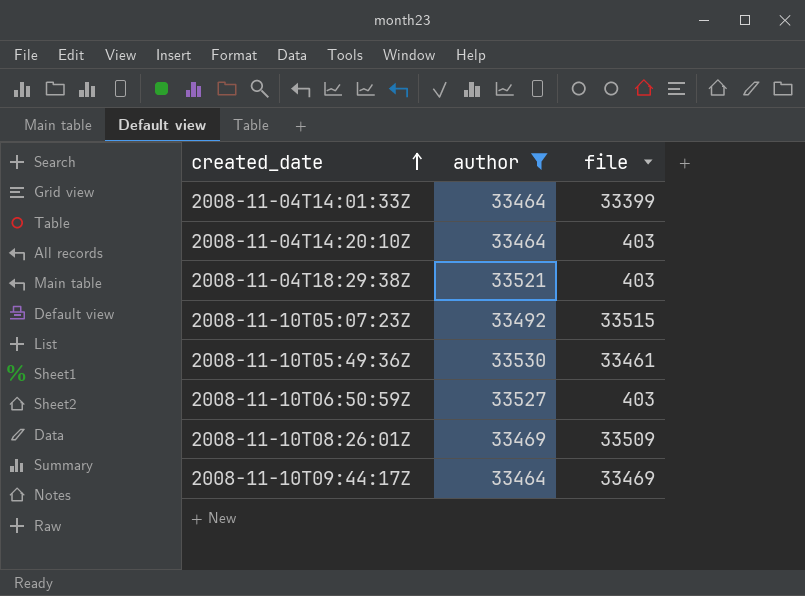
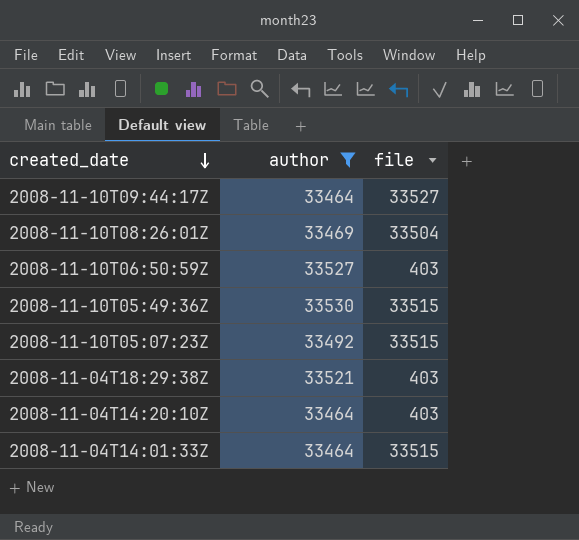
row order: created_date ascending -> created_date descending
2008-11-10T09:44:17Z | file: 33469 -> 33527
2008-11-10T08:26:01Z | file: 33509 -> 33504
2008-11-10T05:49:36Z | file: 33461 -> 33515
2008-11-04T14:01:33Z | file: 33399 -> 33515

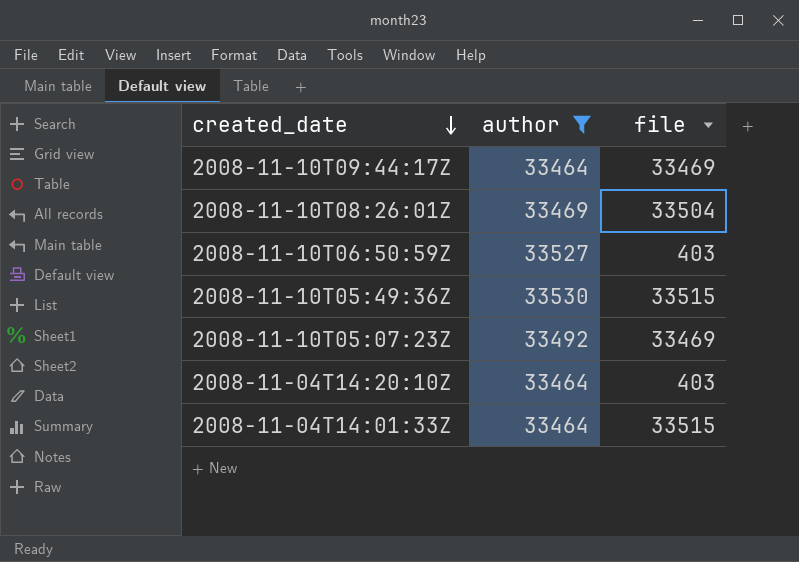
row 2008-11-04T18:29:38Z: 33521 | 403 -> none
2008-11-10T09:44:17Z | file: 33527 -> 33469
2008-11-10T05:07:23Z | file: 33515 -> 33469

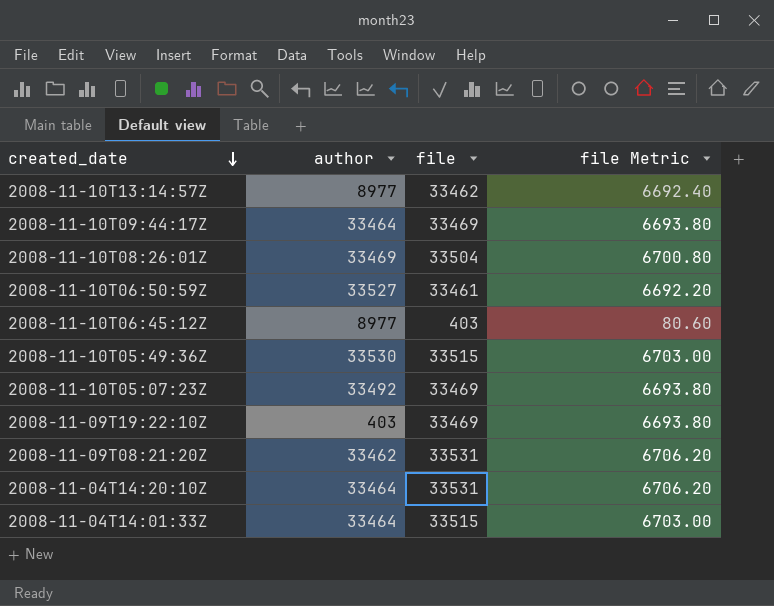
filter: author >= 33464 -> none
column file Metric | formula: none -> [file] * 0.2
2008-11-10T06:50:59Z | file: 403 -> 33461
2008-11-04T14:20:10Z | file: 403 -> 33531

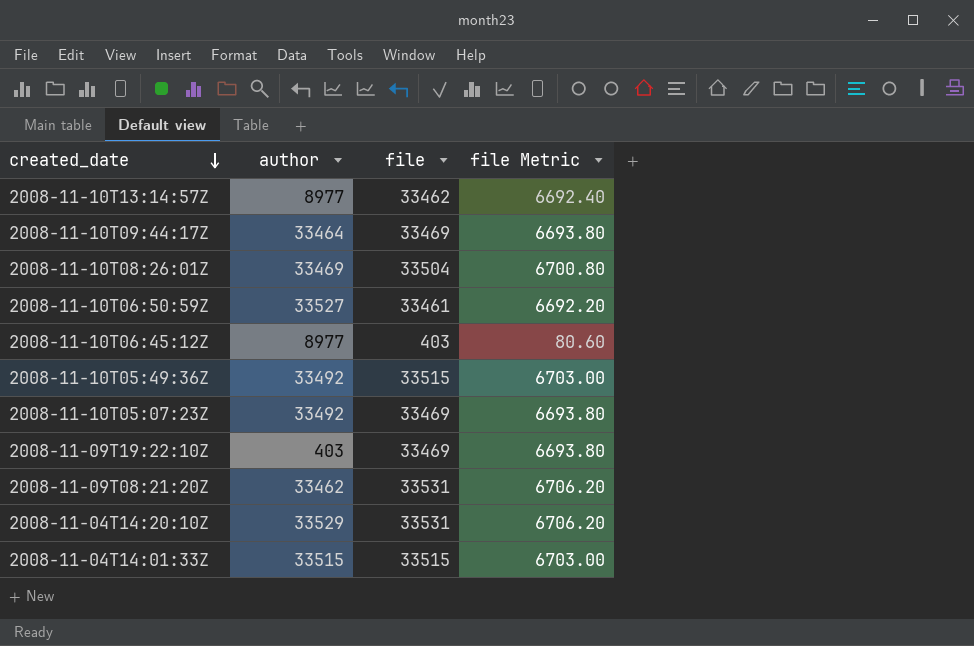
2008-11-10T05:49:36Z | author: 33530 -> 33492
2008-11-04T14:20:10Z | author: 33464 -> 33529
2008-11-04T14:01:33Z | author: 33464 -> 33515

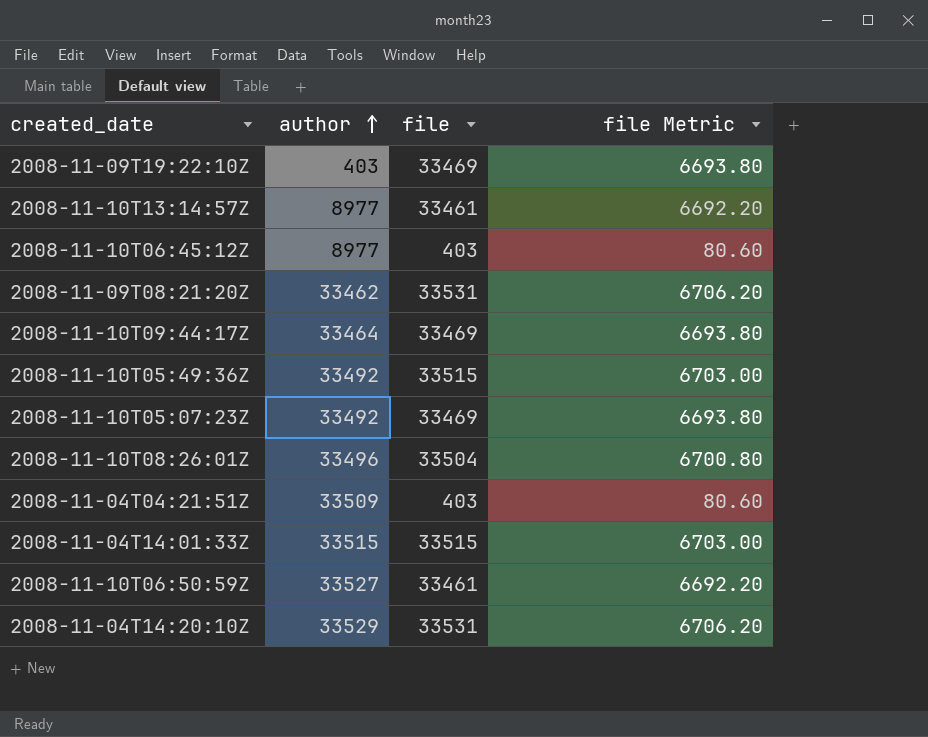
row order: created_date descending -> author ascending
2008-11-10T13:14:57Z | file: 33462 -> 33461
2008-11-10T13:14:57Z | file Metric: 6692.40 -> 6692.20
2008-11-10T08:26:01Z | author: 33469 -> 33496
row 2008-11-04T04:21:51Z: none -> 33509 | 403 | 80.60

